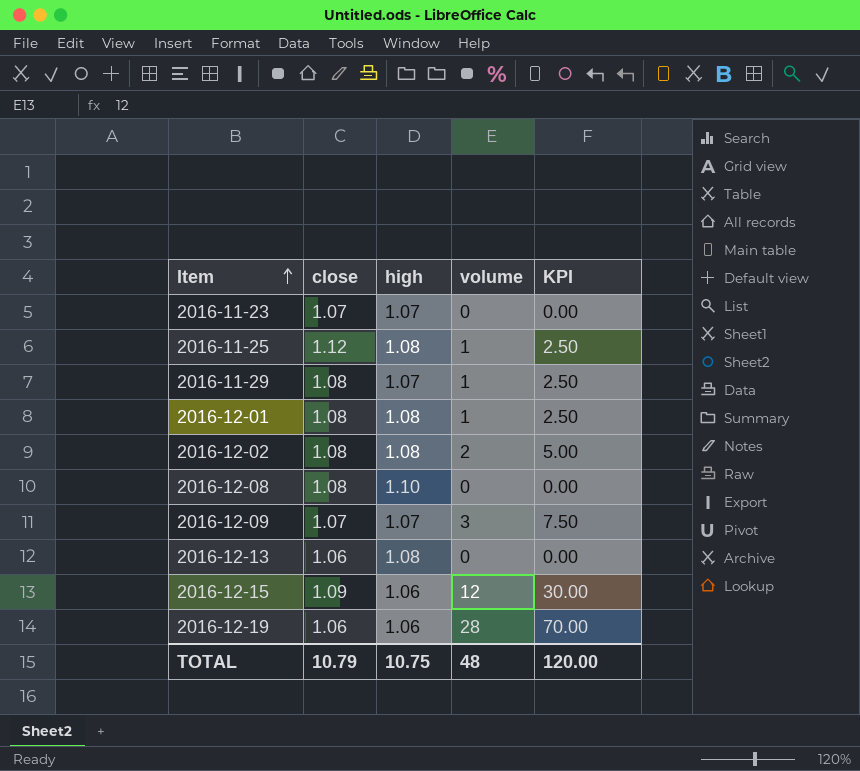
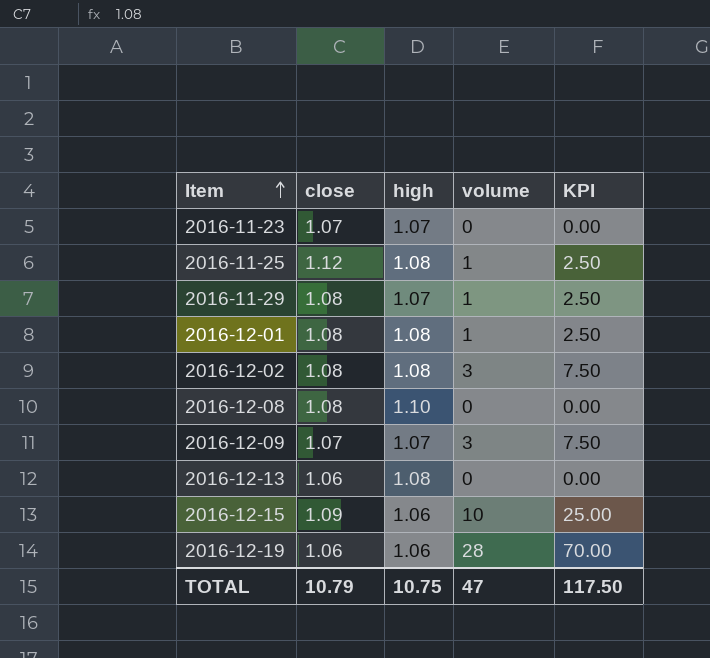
2016-12-02 | volume: 2 -> 3
2016-12-02 | KPI: 5.00 -> 7.50
2016-12-15 | volume: 12 -> 10
2016-12-15 | KPI: 30.00 -> 25.00
TOTAL | volume: 48 -> 47
TOTAL | KPI: 120.00 -> 117.50

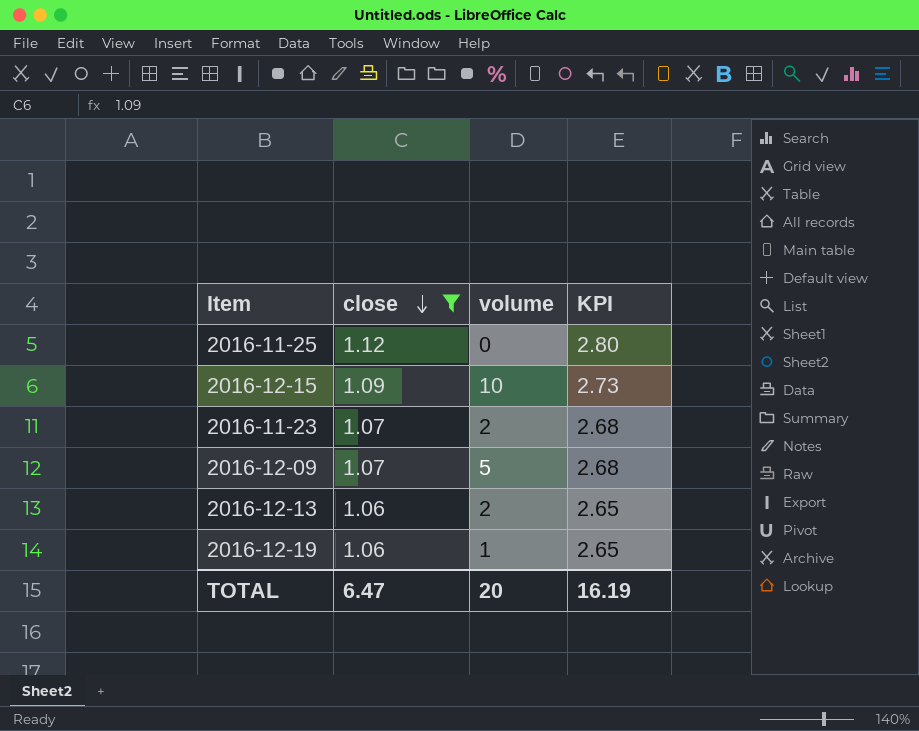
filter: none -> close != 1.08
row order: Item ascending -> close descending
column high | position: 3 -> none
column KPI | formula: [volume] * 2.5 -> [close] * 2.5
2016-11-25 | volume: 1 -> 0
2016-11-23 | volume: 0 -> 2
2016-12-09 | volume: 3 -> 5
2016-12-13 | volume: 0 -> 2
2016-12-19 | volume: 28 -> 1
TOTAL | close: 10.79 -> 6.47
TOTAL | volume: 47 -> 20
TOTAL | KPI: 117.50 -> 16.19

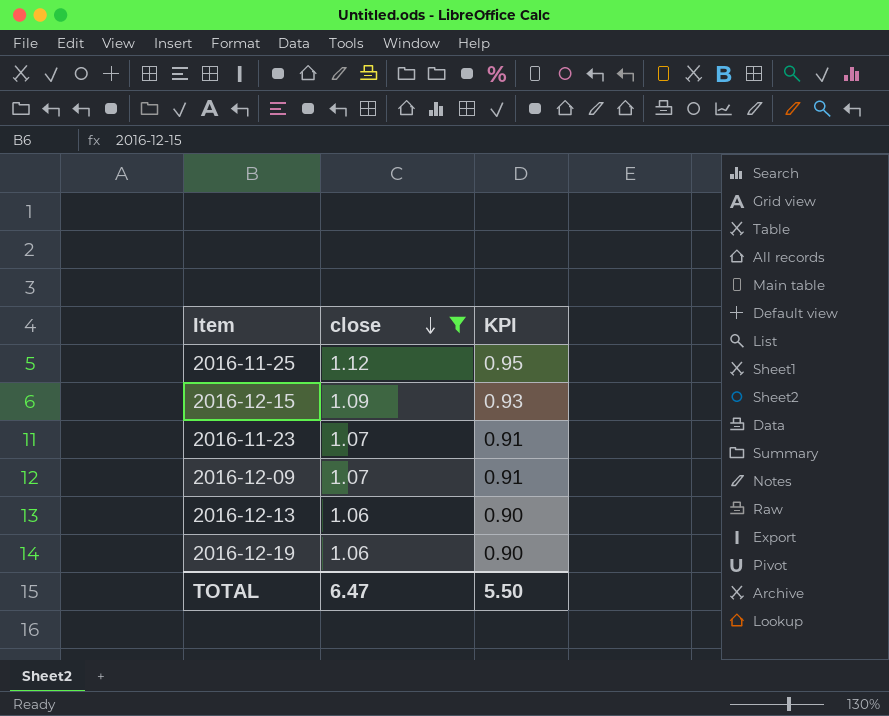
column volume | position: 3 -> none
column KPI | formula: [close] * 2.5 -> [close] * 0.85
TOTAL | KPI: 16.19 -> 5.50

